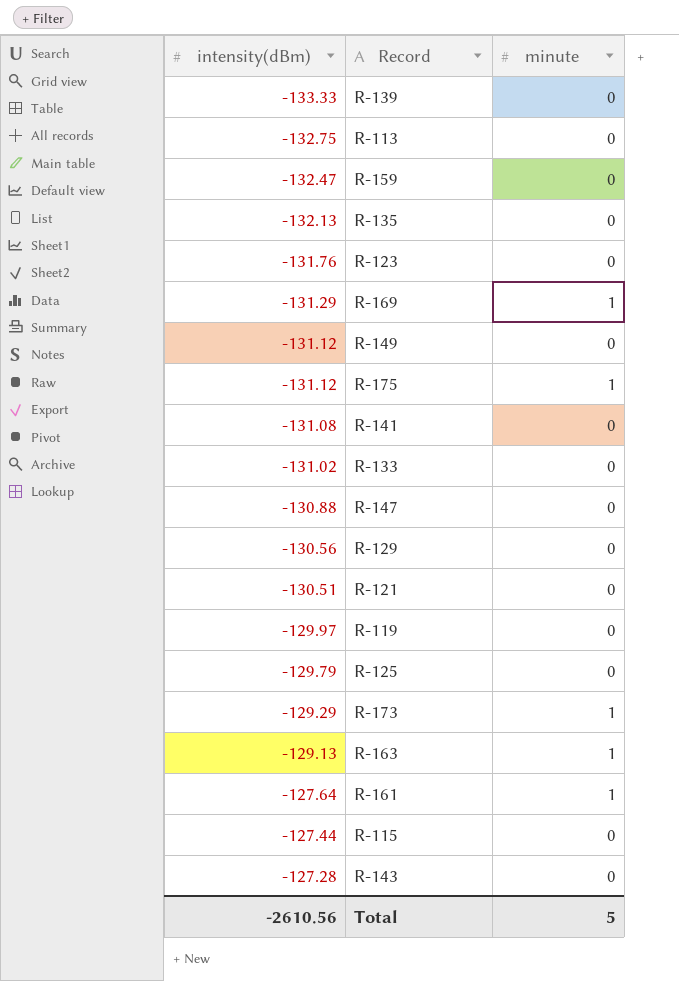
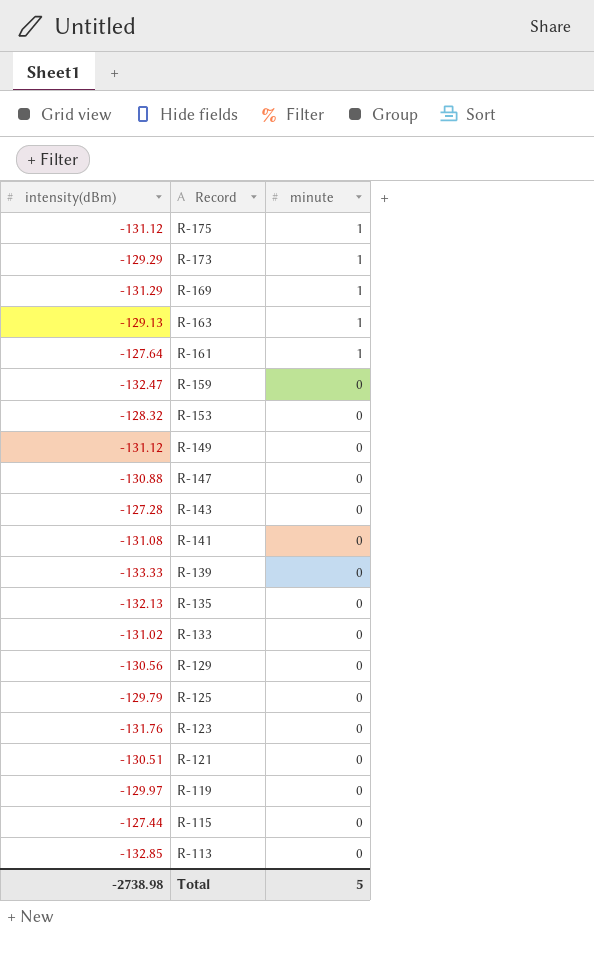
row order: intensity(dBm) ascending -> Record descending
row R-153: none -> -128.32 | 0
R-113 | intensity(dBm): -132.75 -> -132.85
Total | intensity(dBm): -2610.56 -> -2738.98

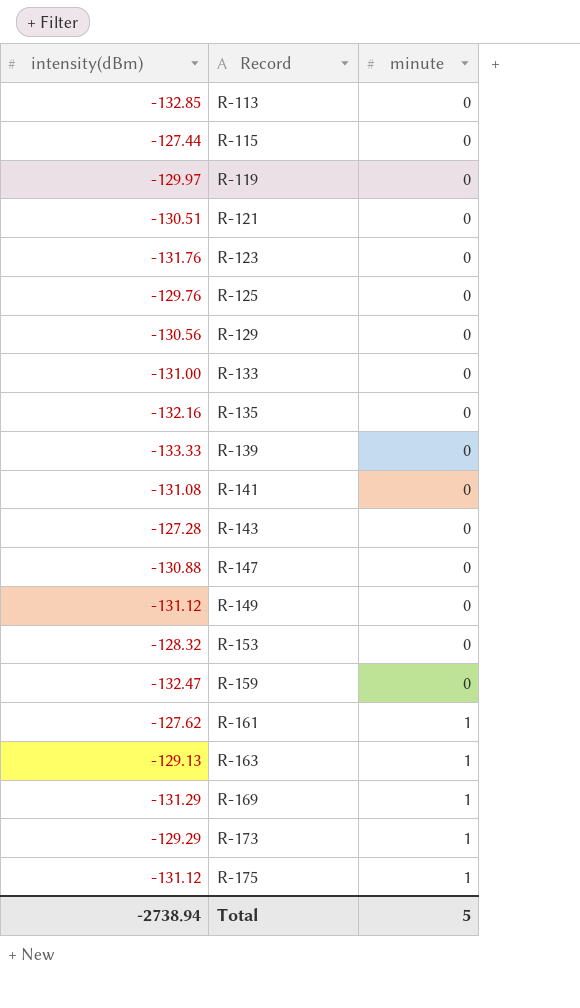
row order: Record descending -> Record ascending
R-125 | intensity(dBm): -129.79 -> -129.76
R-133 | intensity(dBm): -131.02 -> -131.00
R-135 | intensity(dBm): -132.13 -> -132.16
R-161 | intensity(dBm): -127.64 -> -127.62
Total | intensity(dBm): -2738.98 -> -2738.94

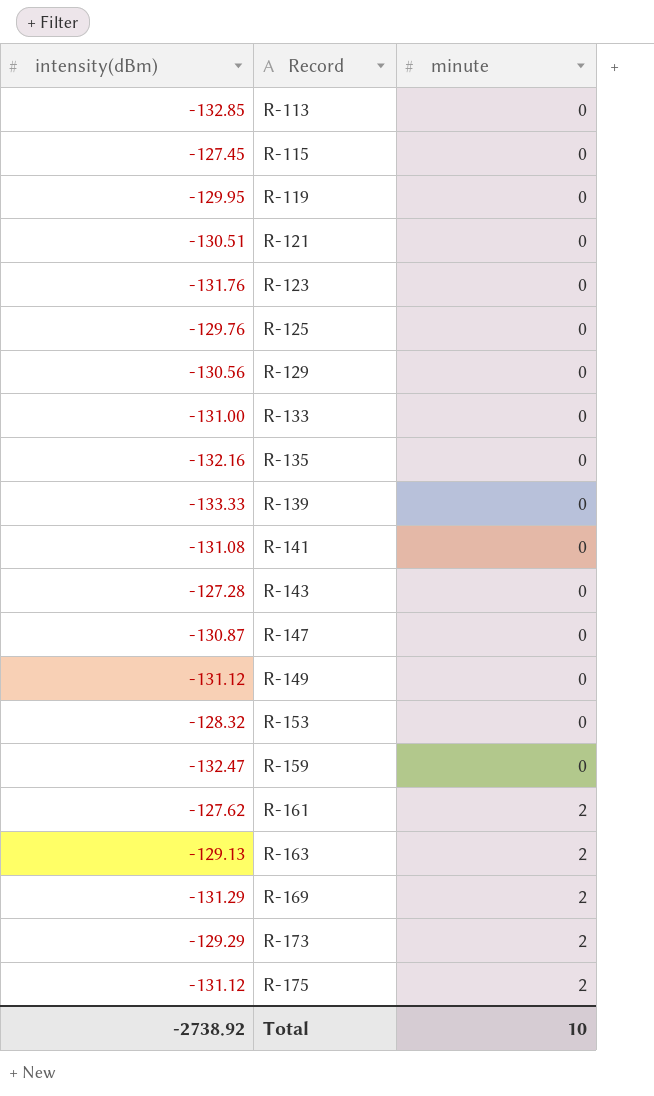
R-115 | intensity(dBm): -127.44 -> -127.45
R-119 | intensity(dBm): -129.97 -> -129.95
R-147 | intensity(dBm): -130.88 -> -130.87
R-161 | minute: 1 -> 2
R-163 | minute: 1 -> 2
R-169 | minute: 1 -> 2
R-173 | minute: 1 -> 2
R-175 | minute: 1 -> 2
Total | intensity(dBm): -2738.94 -> -2738.92
Total | minute: 5 -> 10

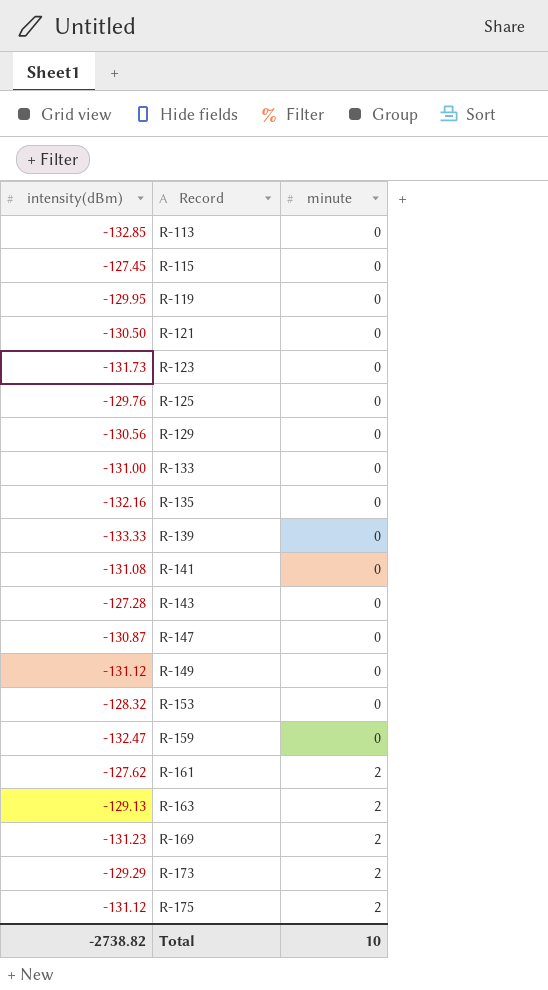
R-121 | intensity(dBm): -130.51 -> -130.50
R-123 | intensity(dBm): -131.76 -> -131.73
R-169 | intensity(dBm): -131.29 -> -131.23
Total | intensity(dBm): -2738.92 -> -2738.82

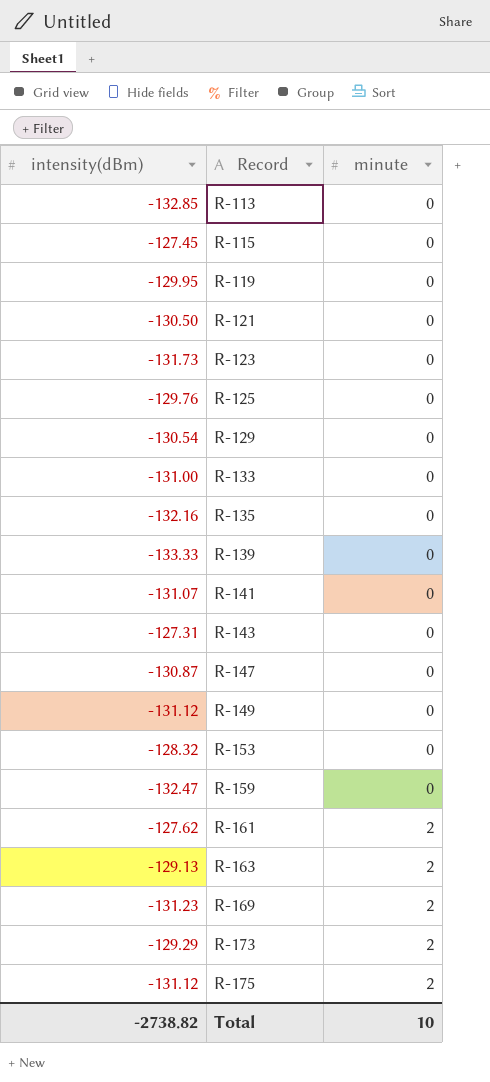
R-129 | intensity(dBm): -130.56 -> -130.54
R-141 | intensity(dBm): -131.08 -> -131.07
R-143 | intensity(dBm): -127.28 -> -127.31

